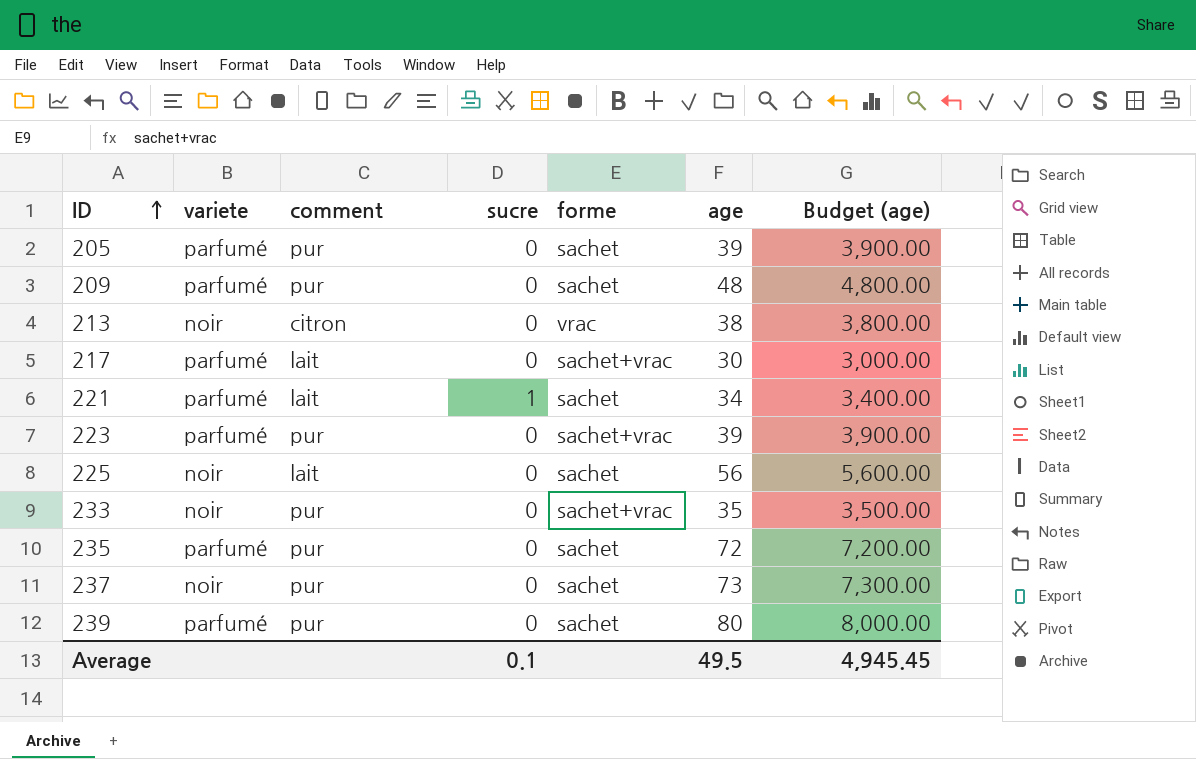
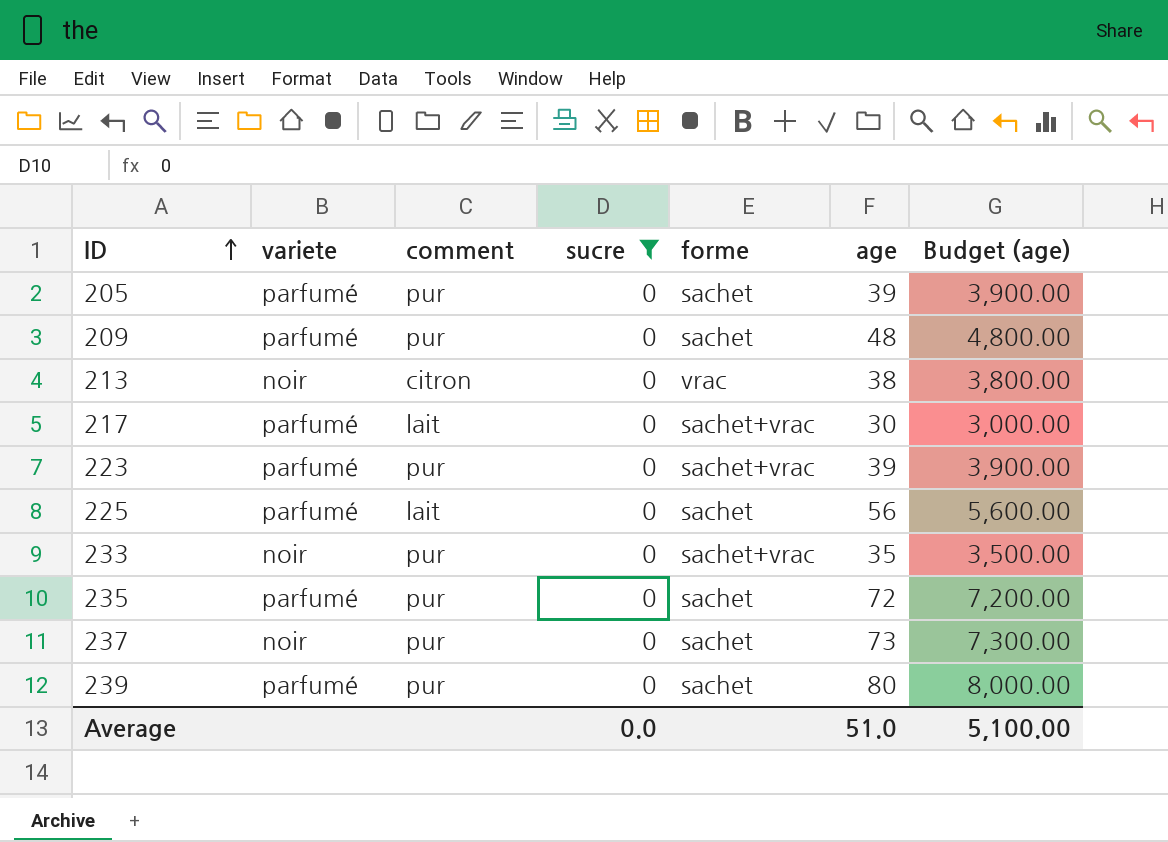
filter: none -> sucre = 0
225 | variete: noir -> parfumé
Average | sucre: 0.1 -> 0.0
Average | age: 49.5 -> 51.0
Average | Budget (age): 4,945.45 -> 5,100.00

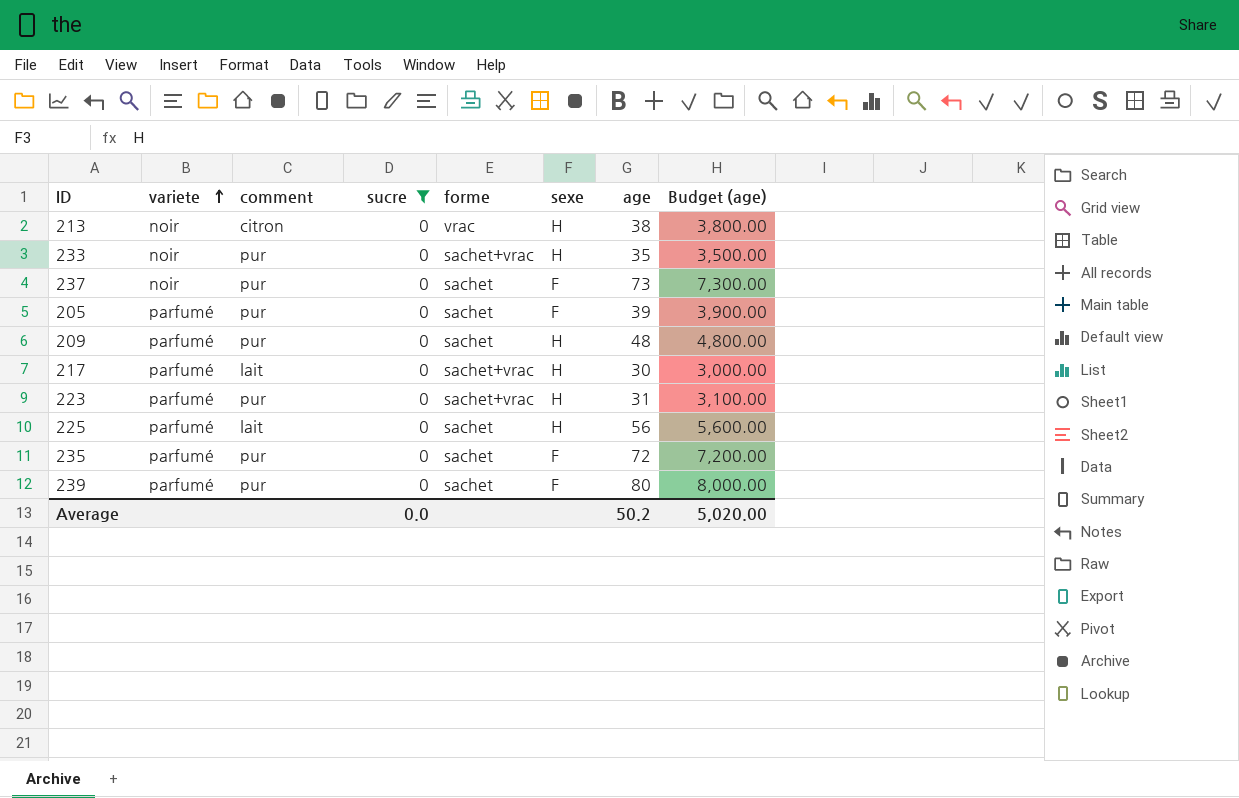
row order: ID ascending -> variete ascending
column sexe | position: none -> 6
223 | age: 39 -> 31
223 | Budget (age): 3,900.00 -> 3,100.00
Average | age: 51.0 -> 50.2
Average | Budget (age): 5,100.00 -> 5,020.00

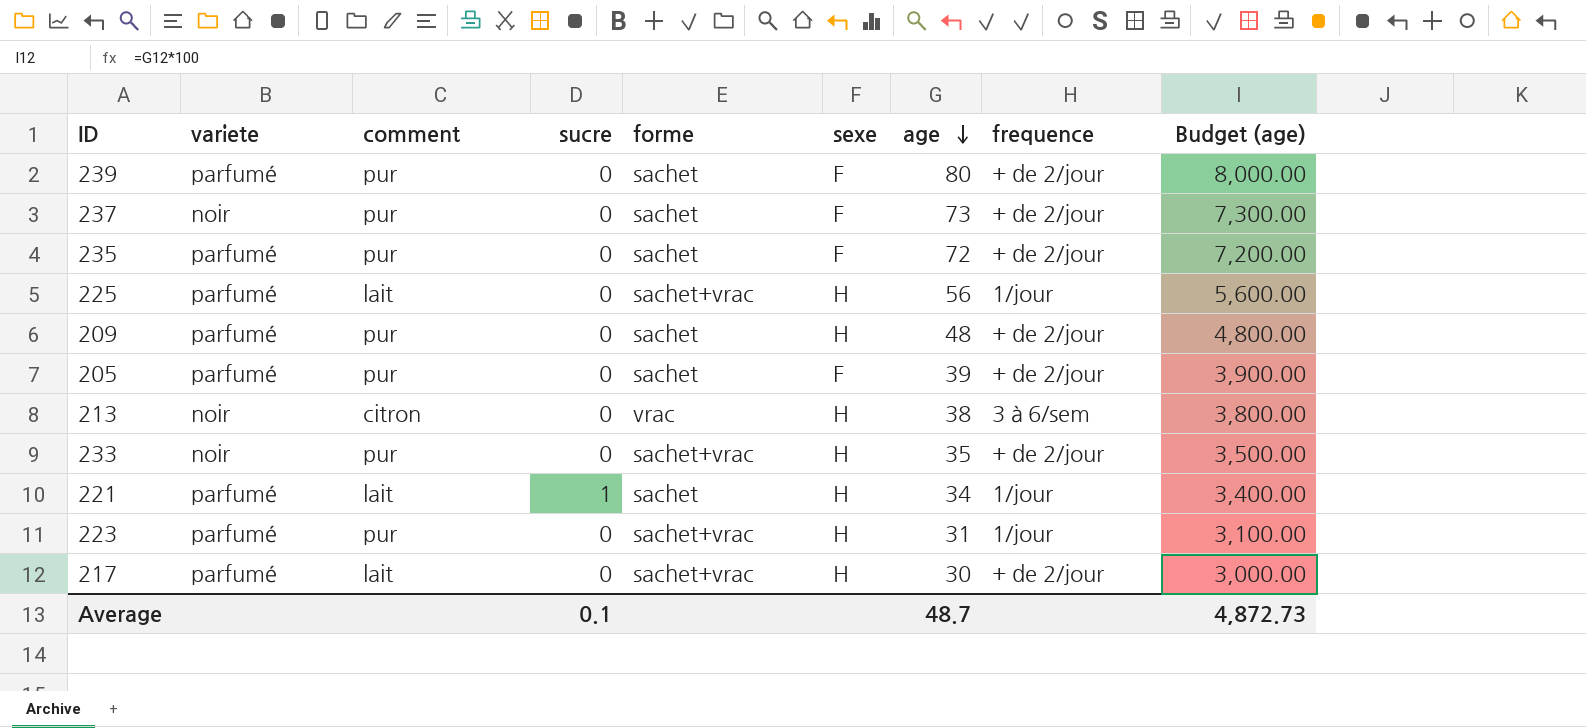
filter: sucre = 0 -> none
row order: variete ascending -> age descending
column frequence | position: none -> 8
225 | forme: sachet -> sachet+vrac
Average | sucre: 0.0 -> 0.1
Average | age: 50.2 -> 48.7
Average | Budget (age): 5,020.00 -> 4,872.73

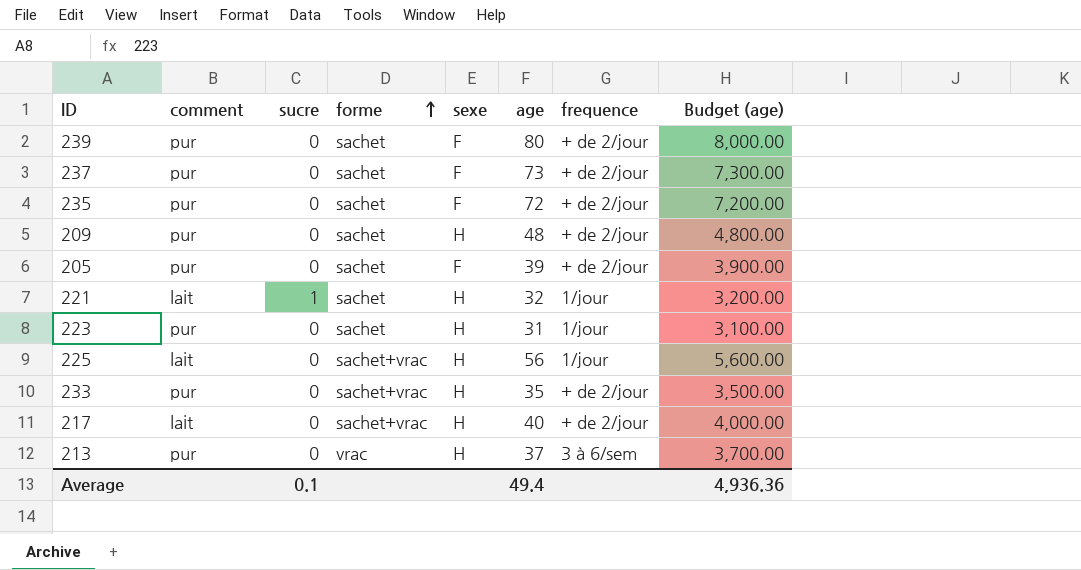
row order: age descending -> forme ascending
column variete | position: 2 -> none
221 | age: 34 -> 32
221 | Budget (age): 3,400.00 -> 3,200.00
223 | forme: sachet+vrac -> sachet
217 | age: 30 -> 40
217 | Budget (age): 3,000.00 -> 4,000.00
213 | comment: citron -> pur
213 | age: 38 -> 37
213 | Budget (age): 3,800.00 -> 3,700.00
Average | age: 48.7 -> 49.4
Average | Budget (age): 4,872.73 -> 4,936.36

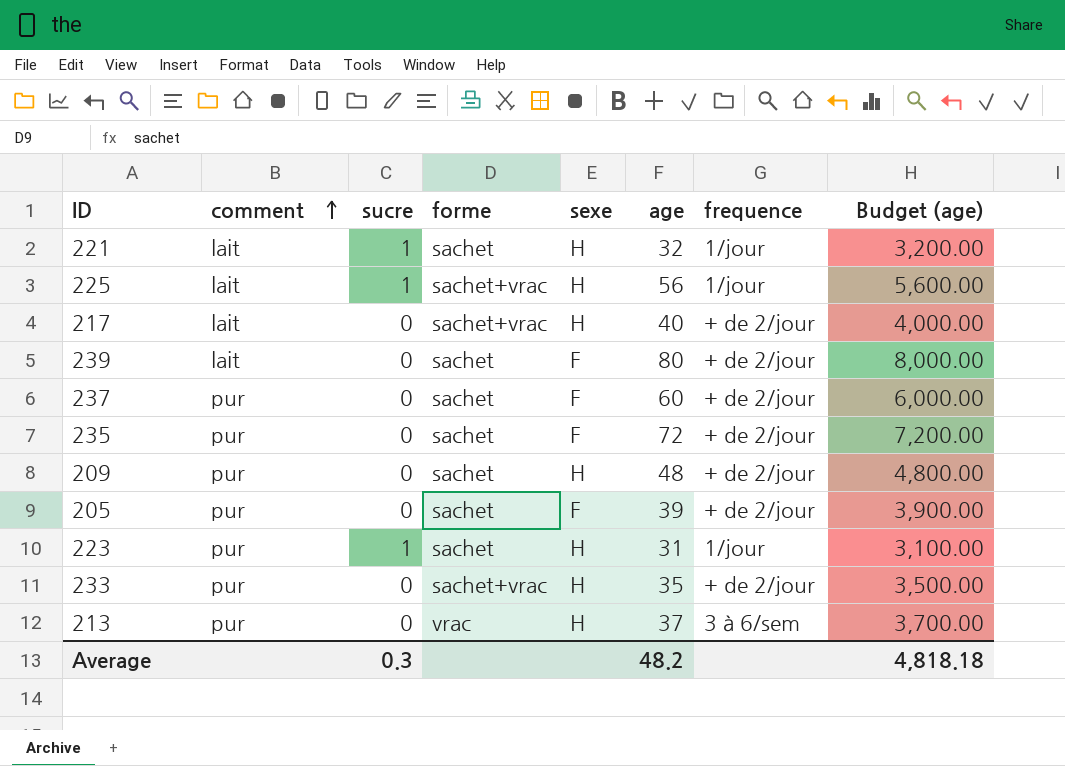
row order: forme ascending -> comment ascending
225 | sucre: 0 -> 1
239 | comment: pur -> lait
237 | age: 73 -> 60
237 | Budget (age): 7,300.00 -> 6,000.00
223 | sucre: 0 -> 1
Average | sucre: 0.1 -> 0.3
Average | age: 49.4 -> 48.2
Average | Budget (age): 4,936.36 -> 4,818.18

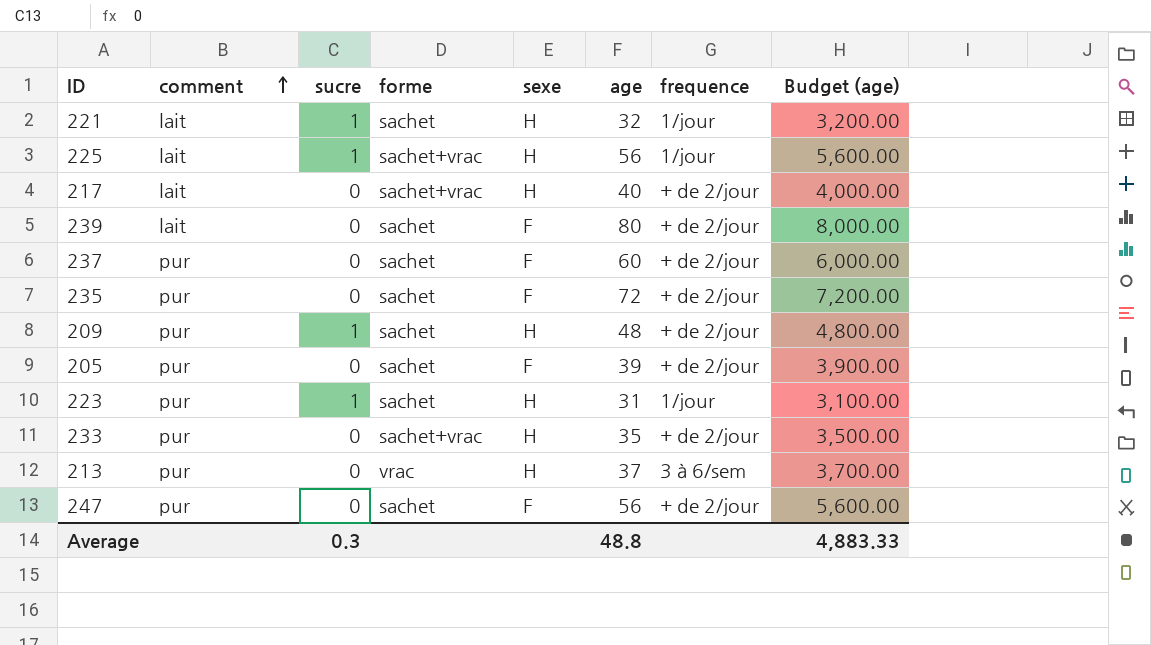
209 | sucre: 0 -> 1
row 247: none -> pur | 0 | sachet | F | 56 | + de 2/jour | 5,600.00
Average | age: 48.2 -> 48.8
Average | Budget (age): 4,818.18 -> 4,883.33

